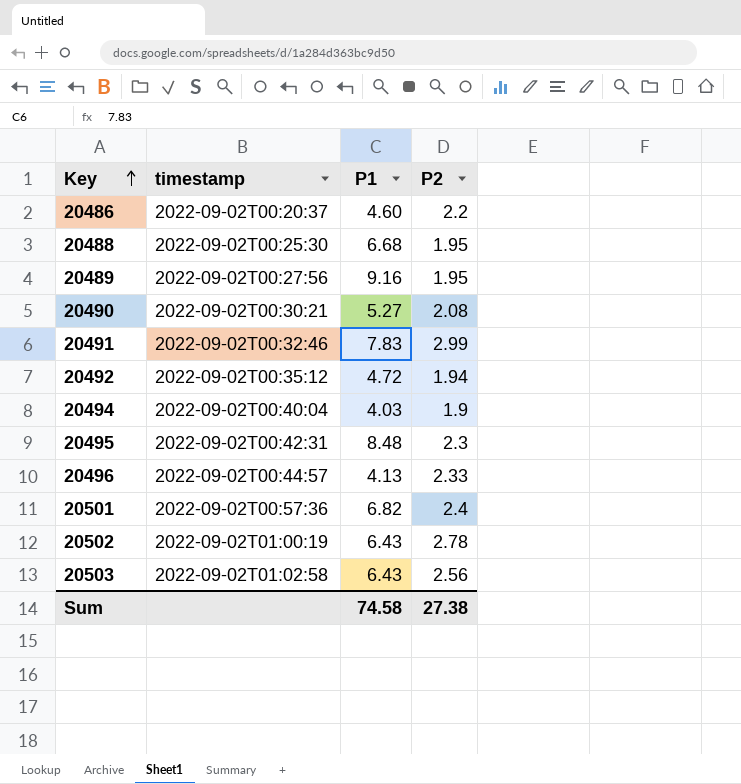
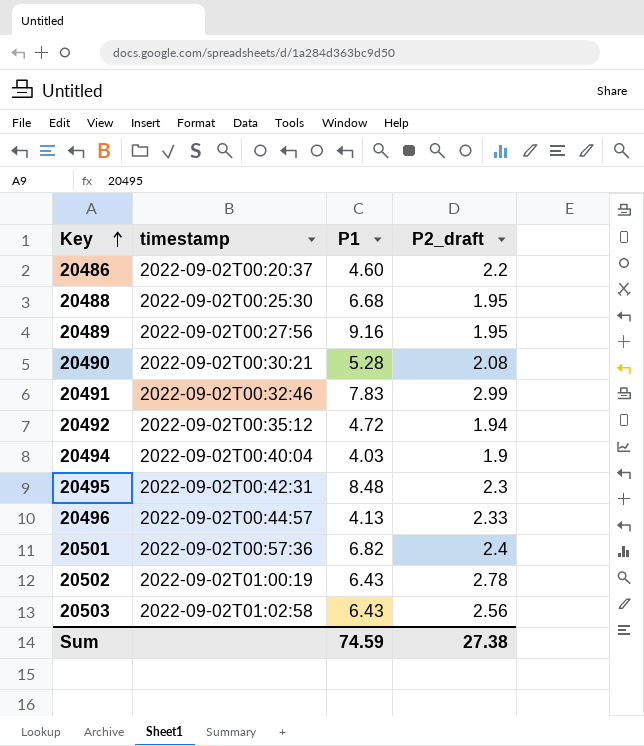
column name: P2 -> P2_draft
20490 | P1: 5.27 -> 5.28
Sum | P1: 74.58 -> 74.59

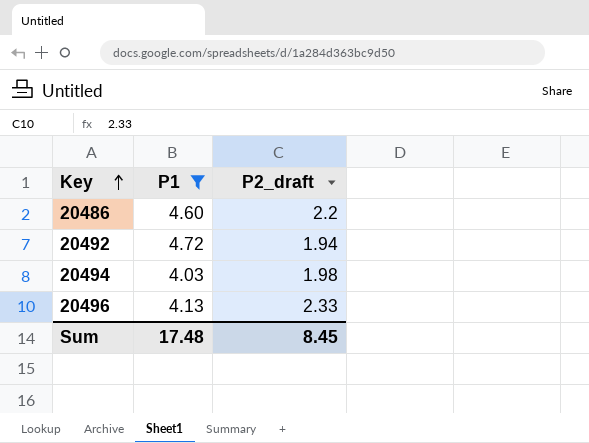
filter: none -> P1 <= 4.72
column timestamp | position: 2 -> none
20494 | P2_draft: 1.9 -> 1.98
Sum | P1: 74.59 -> 17.48
Sum | P2_draft: 27.38 -> 8.45

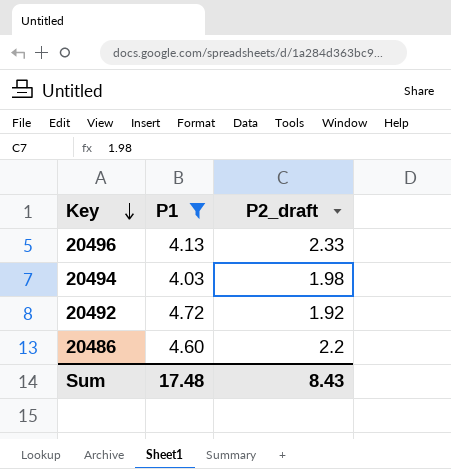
row order: Key ascending -> Key descending
20492 | P2_draft: 1.94 -> 1.92
Sum | P2_draft: 8.45 -> 8.43

